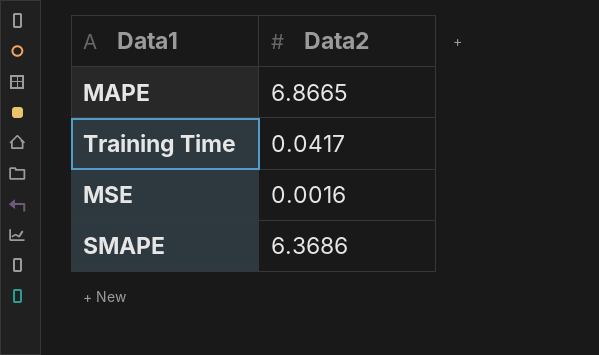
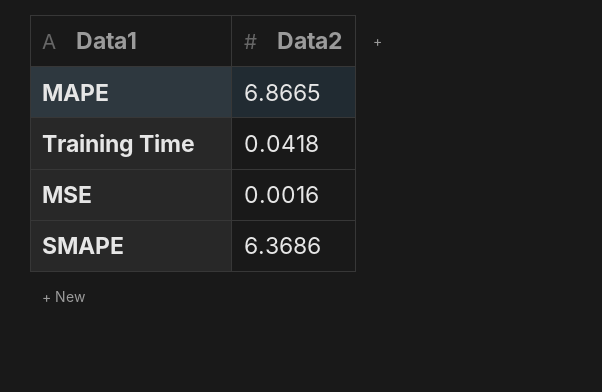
Training Time | Data2: 0.0417 -> 0.0418

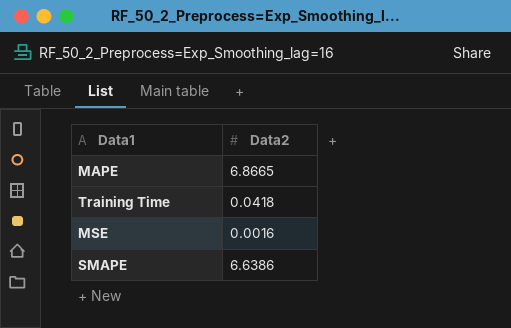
SMAPE | Data2: 6.3686 -> 6.6386

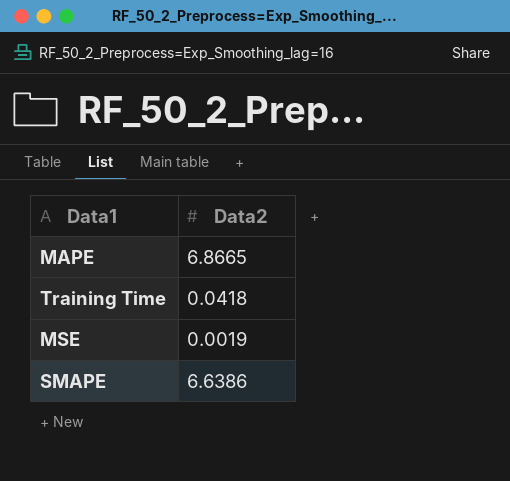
MSE | Data2: 0.0016 -> 0.0019

